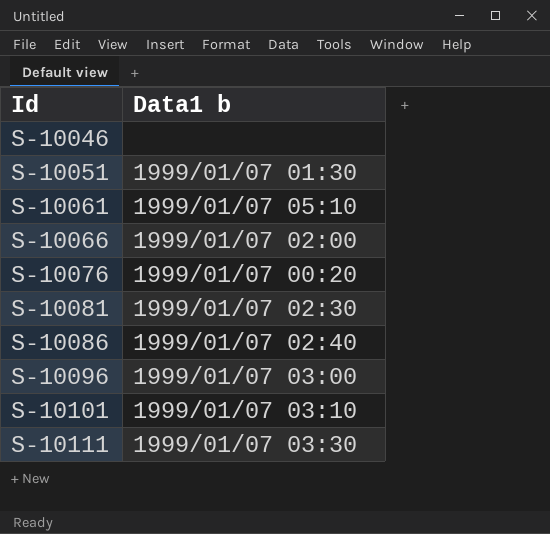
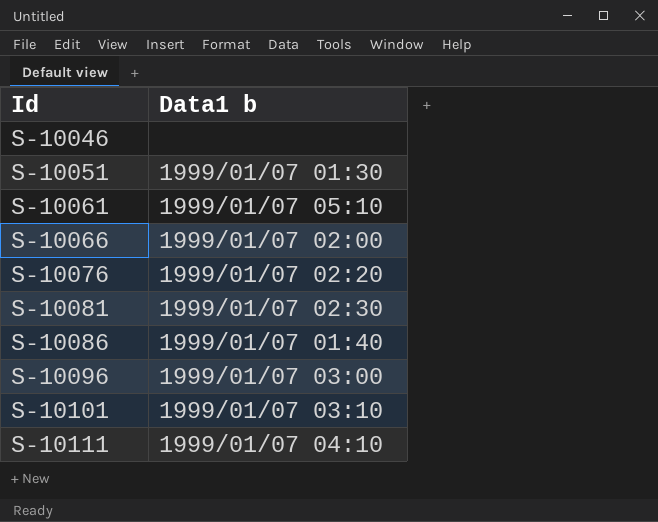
S-10076 | Data1 b: 1999/01/07 00:20 -> 1999/01/07 02:20
S-10086 | Data1 b: 1999/01/07 02:40 -> 1999/01/07 01:40
S-10111 | Data1 b: 1999/01/07 03:30 -> 1999/01/07 04:10

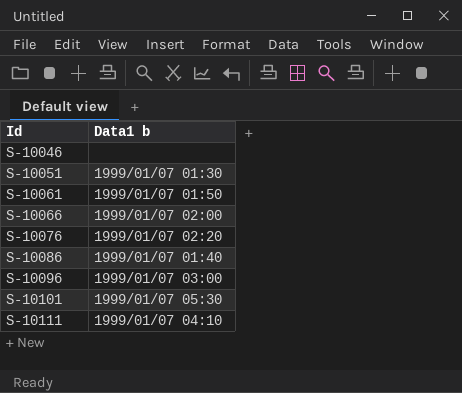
row S-10081: 1999/01/07 02:30 -> none
S-10061 | Data1 b: 1999/01/07 05:10 -> 1999/01/07 01:50
S-10101 | Data1 b: 1999/01/07 03:10 -> 1999/01/07 05:30

